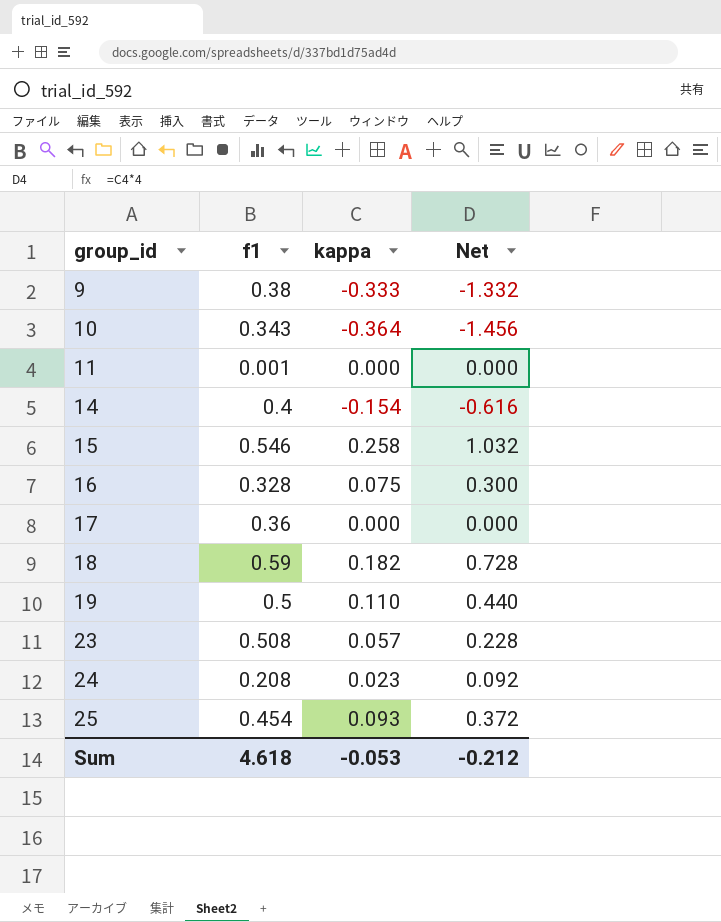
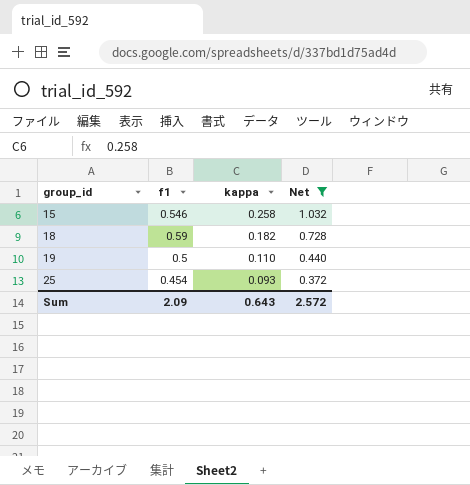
filter: none -> Net >= 0.372
Sum | f1: 4.618 -> 2.09
Sum | kappa: -0.053 -> 0.643
Sum | Net: -0.212 -> 2.572

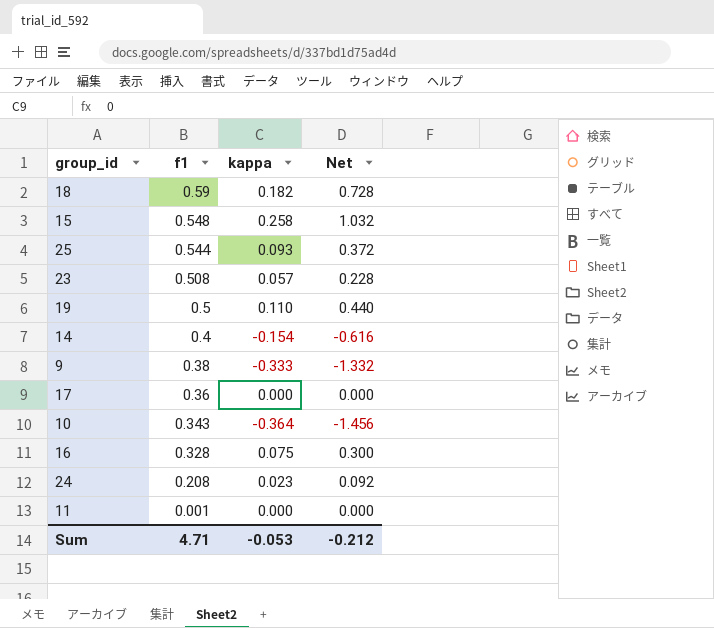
filter: Net >= 0.372 -> none
row order: group_id ascending -> f1 descending
15 | f1: 0.546 -> 0.548
25 | f1: 0.454 -> 0.544
Sum | f1: 2.09 -> 4.71
Sum | kappa: 0.643 -> -0.053
Sum | Net: 2.572 -> -0.212

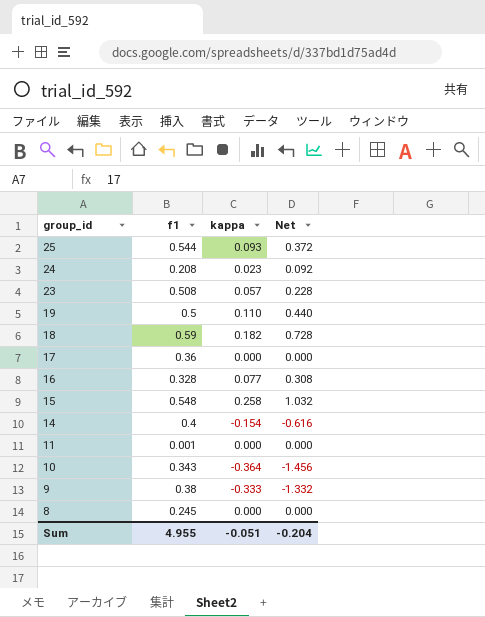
row order: f1 descending -> group_id descending
16 | kappa: 0.075 -> 0.077
16 | Net: 0.300 -> 0.308
row 8: none -> 0.245 | 0.000 | 0.000
Sum | f1: 4.71 -> 4.955
Sum | kappa: -0.053 -> -0.051
Sum | Net: -0.212 -> -0.204

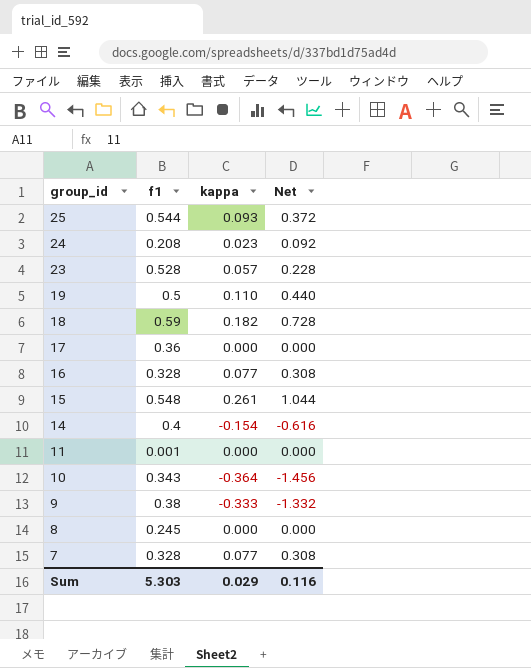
23 | f1: 0.508 -> 0.528
15 | kappa: 0.258 -> 0.261
15 | Net: 1.032 -> 1.044
row 7: none -> 0.328 | 0.077 | 0.308
Sum | f1: 4.955 -> 5.303
Sum | kappa: -0.051 -> 0.029
Sum | Net: -0.204 -> 0.116

